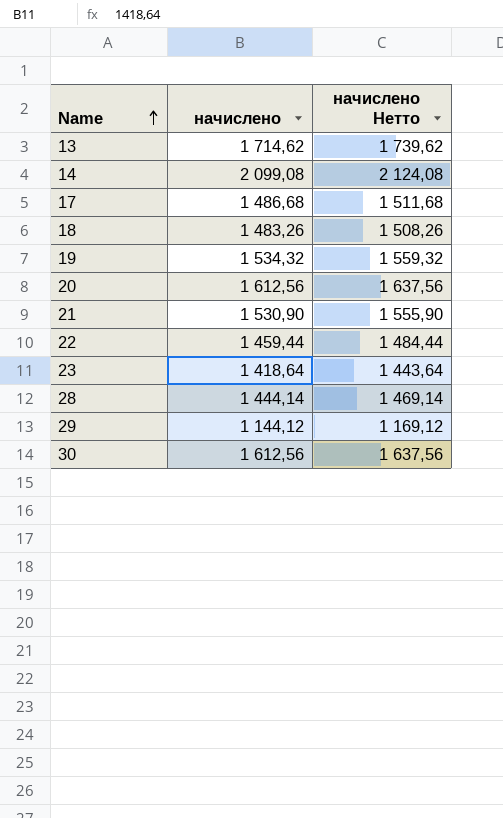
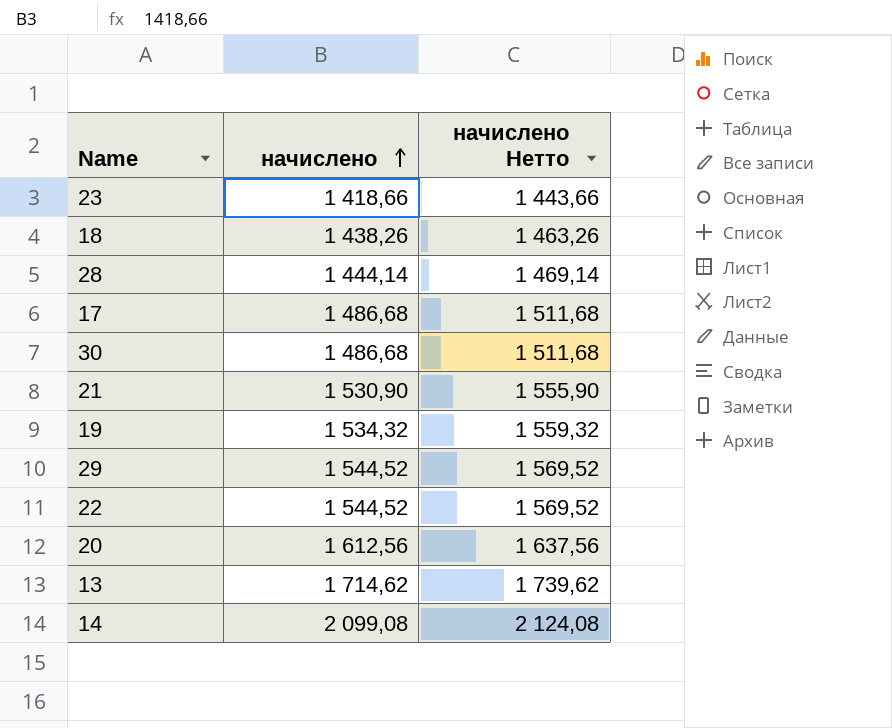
row order: Name ascending -> начислено ascending
23 | начислено: 1 418,64 -> 1 418,66
23 | начислено Нетто: 1 443,64 -> 1 443,66
18 | начислено: 1 483,26 -> 1 438,26
18 | начислено Нетто: 1 508,26 -> 1 463,26
30 | начислено: 1 612,56 -> 1 486,68
30 | начислено Нетто: 1 637,56 -> 1 511,68
29 | начислено: 1 144,12 -> 1 544,52
29 | начислено Нетто: 1 169,12 -> 1 569,52
22 | начислено: 1 459,44 -> 1 544,52
22 | начислено Нетто: 1 484,44 -> 1 569,52

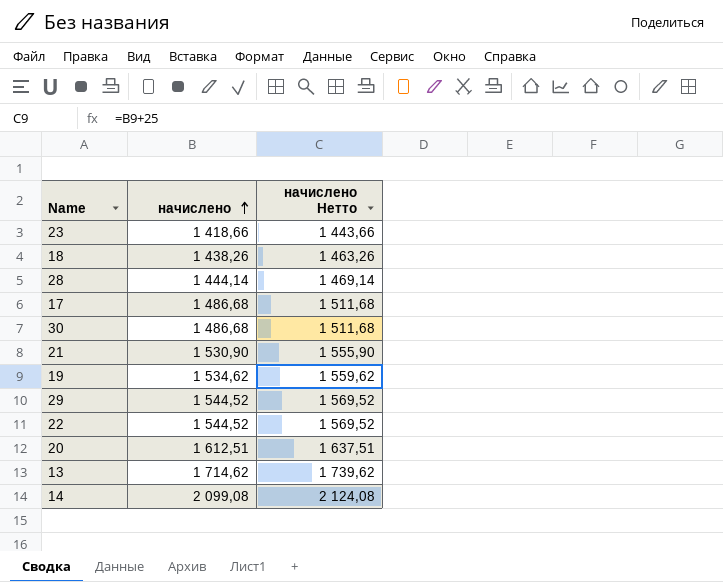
19 | начислено: 1 534,32 -> 1 534,62
19 | начислено Нетто: 1 559,32 -> 1 559,62
20 | начислено: 1 612,56 -> 1 612,51
20 | начислено Нетто: 1 637,56 -> 1 637,51

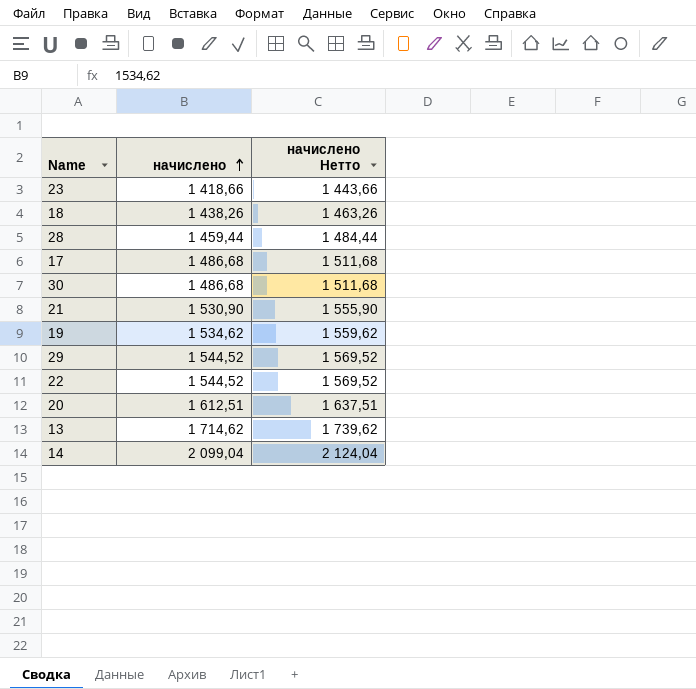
28 | начислено: 1 444,14 -> 1 459,44
28 | начислено Нетто: 1 469,14 -> 1 484,44
14 | начислено: 2 099,08 -> 2 099,04
14 | начислено Нетто: 2 124,08 -> 2 124,04

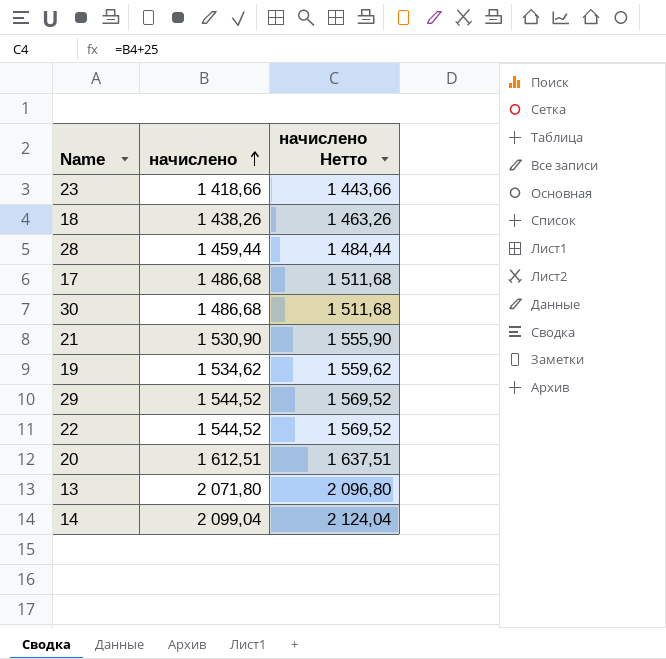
13 | начислено: 1 714,62 -> 2 071,80
13 | начислено Нетто: 1 739,62 -> 2 096,80

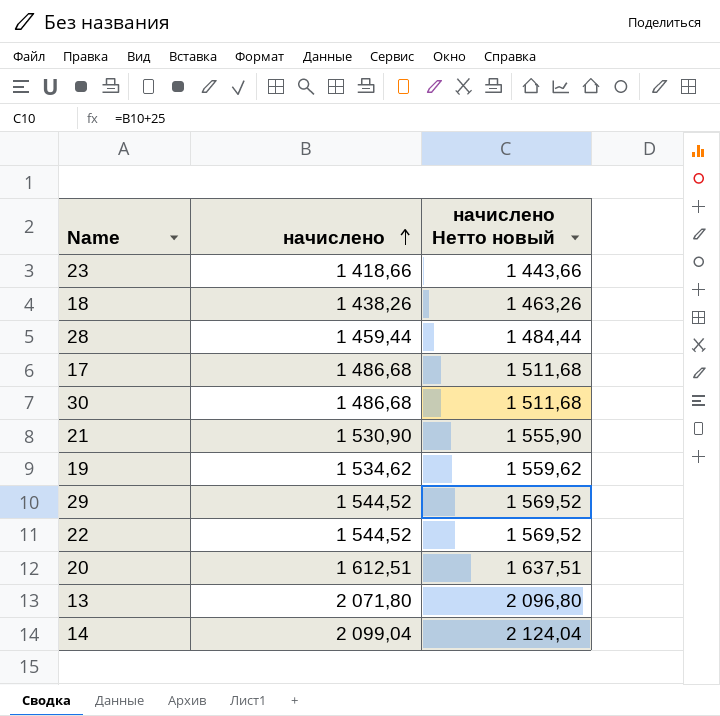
column name: начислено Нетто -> начислено Нетто новый

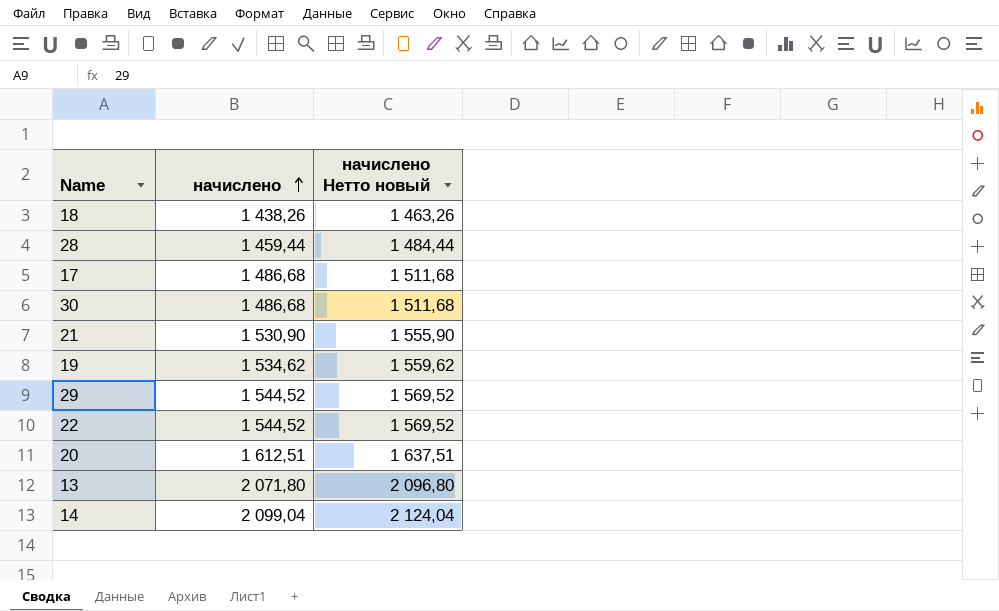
row 23: 1 418,66 | 1 443,66 -> none

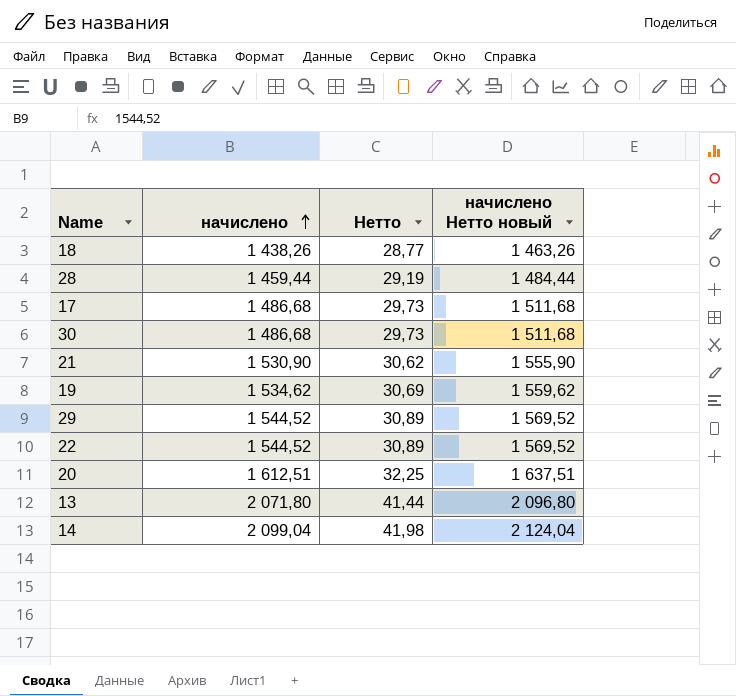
column Нетто | formula: none -> [начислено] * 0,02

